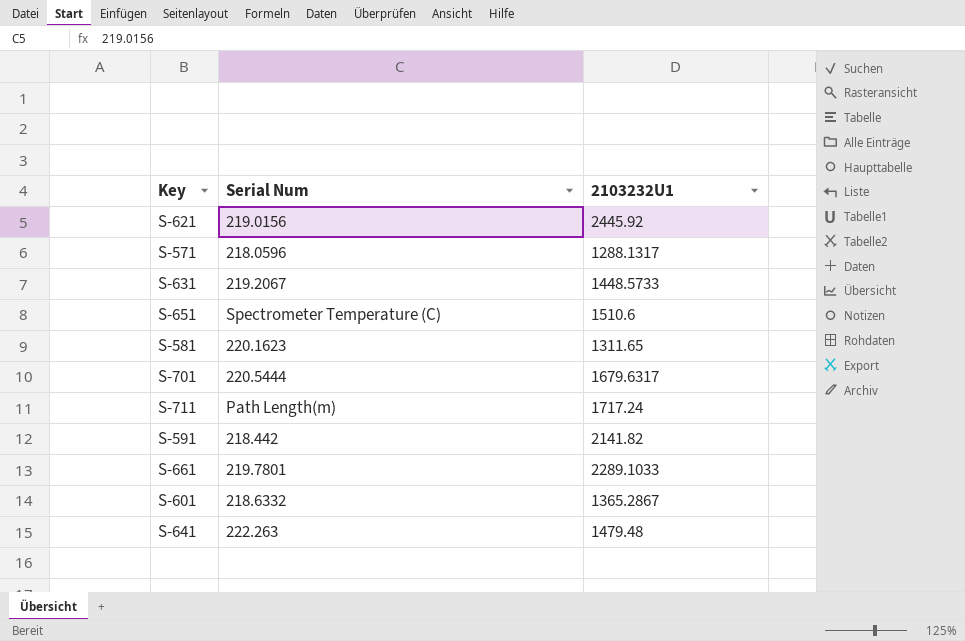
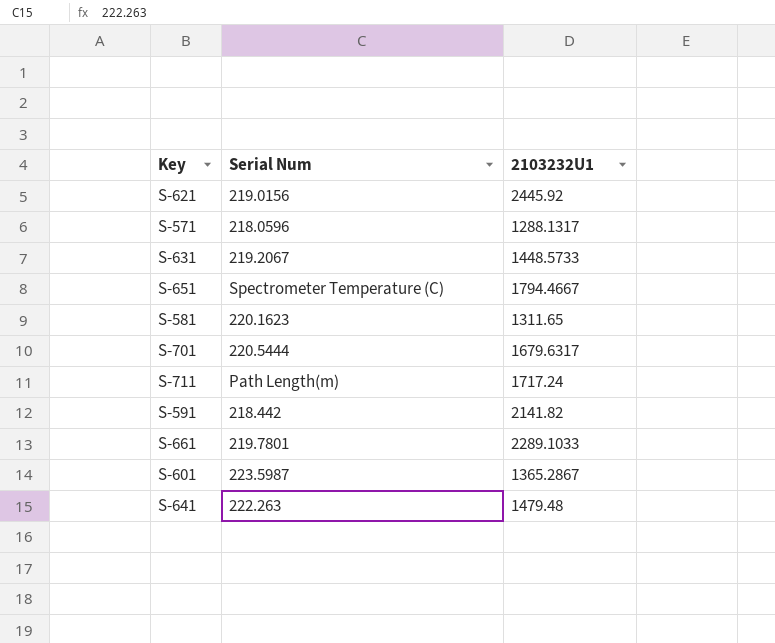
S-651 | 2103232U1: 1510.6 -> 1794.4667
S-601 | Serial Num: 218.6332 -> 223.5987

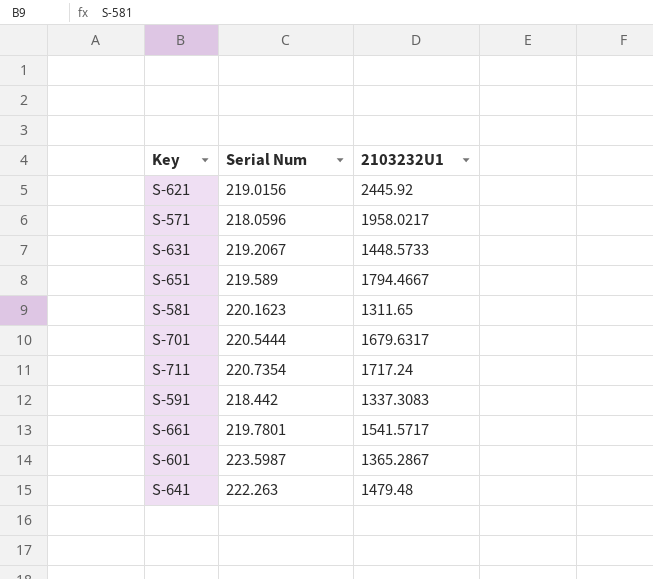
S-571 | 2103232U1: 1288.1317 -> 1958.0217
S-651 | Serial Num: Spectrometer Temperature (C) -> 219.589
S-711 | Serial Num: Path Length(m) -> 220.7354
S-591 | 2103232U1: 2141.82 -> 1337.3083
S-661 | 2103232U1: 2289.1033 -> 1541.5717

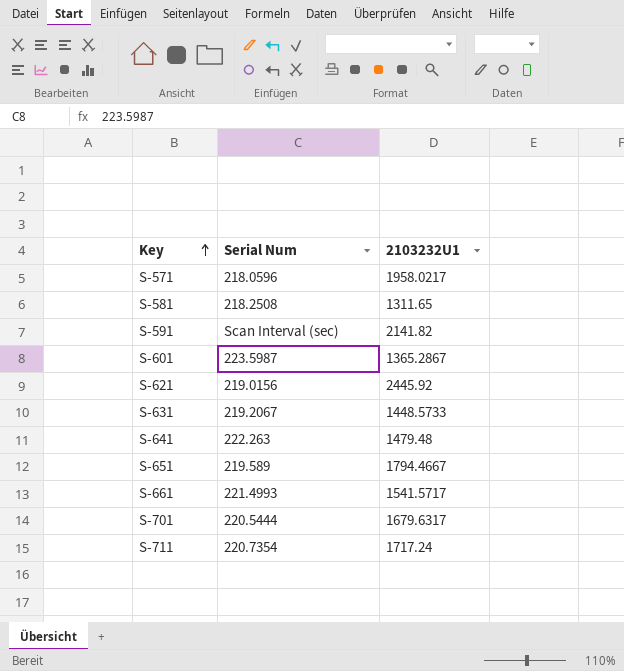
row order: none -> Key ascending
S-581 | Serial Num: 220.1623 -> 218.2508
S-591 | Serial Num: 218.442 -> Scan Interval (sec)
S-591 | 2103232U1: 1337.3083 -> 2141.82
S-661 | Serial Num: 219.7801 -> 221.4993

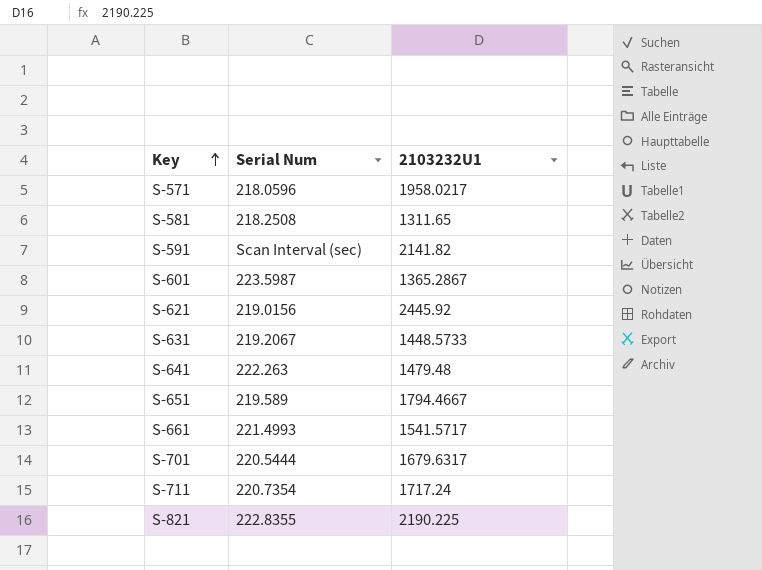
row S-821: none -> 222.8355 | 2190.225

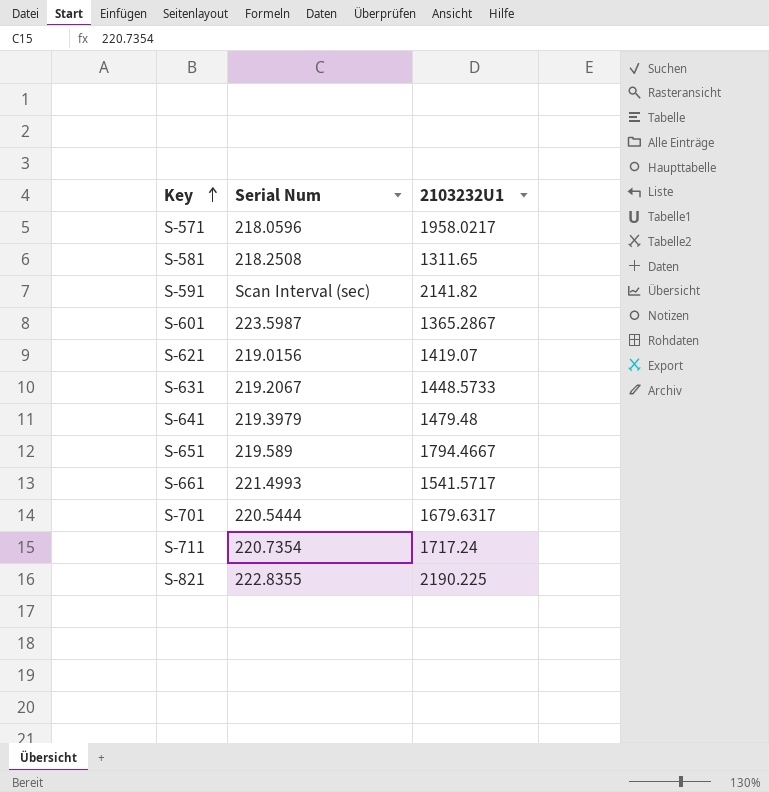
S-621 | 2103232U1: 2445.92 -> 1419.07
S-641 | Serial Num: 222.263 -> 219.3979

